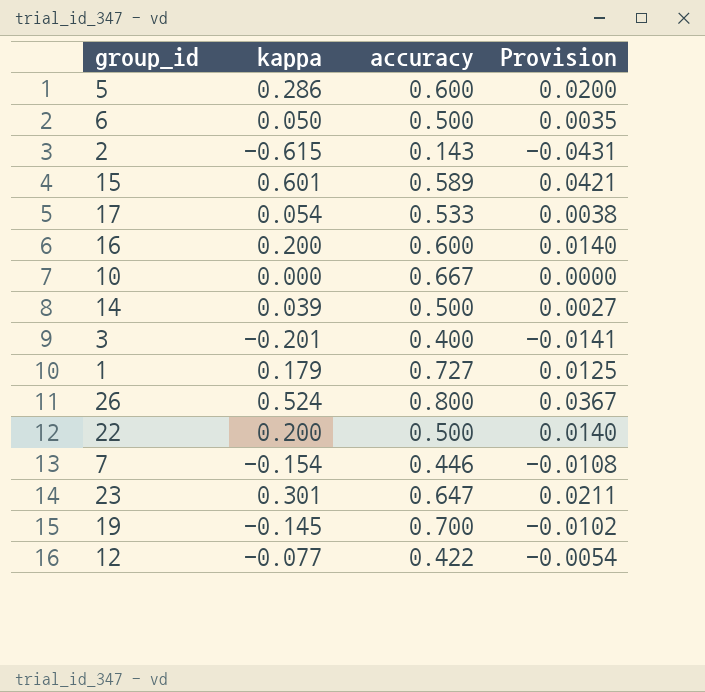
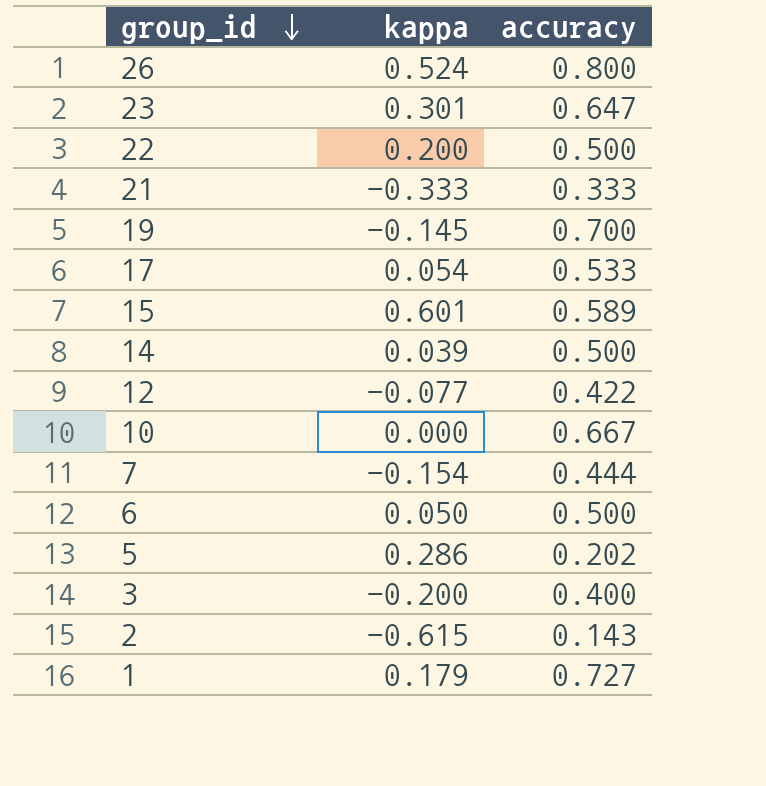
row order: none -> group_id descending
column Provision | formula: [kappa] * 0.07 -> none
row 16: 0.200 | 0.600 | 0.0140 -> none
row 21: none -> -0.333 | 0.333
7 | accuracy: 0.446 -> 0.444
5 | accuracy: 0.600 -> 0.202
3 | kappa: -0.201 -> -0.200

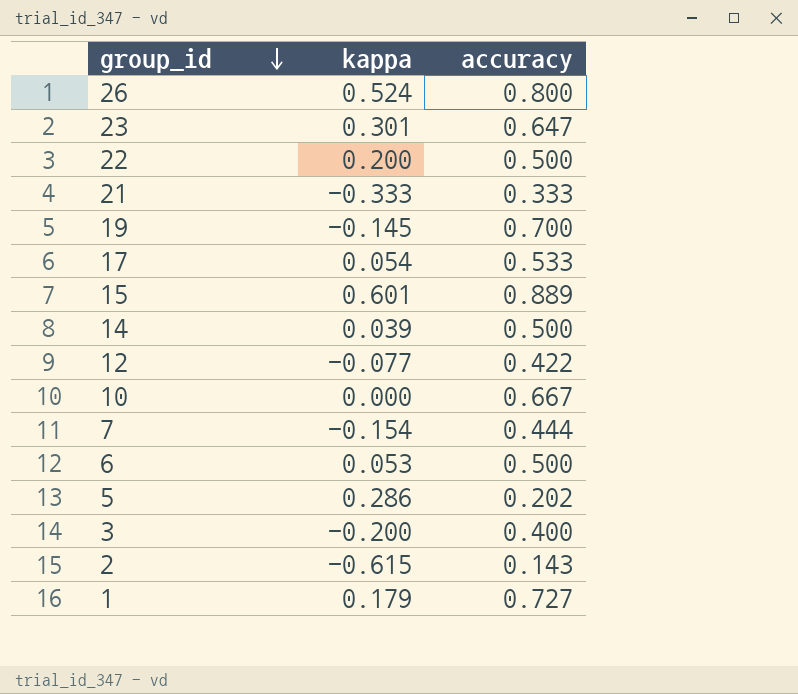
15 | accuracy: 0.589 -> 0.889
6 | kappa: 0.050 -> 0.053

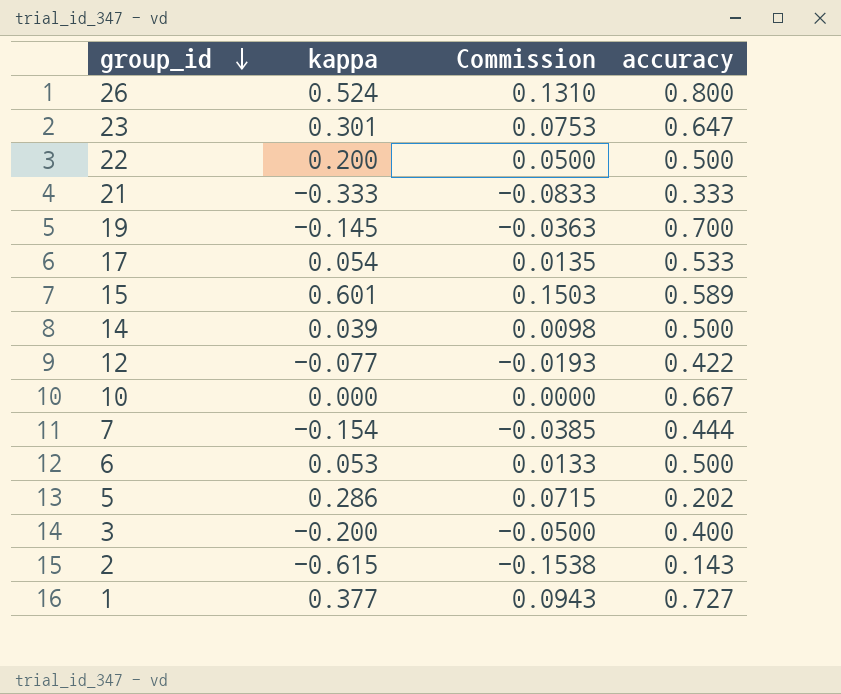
column Commission | formula: none -> [kappa] * 0.25
15 | accuracy: 0.889 -> 0.589
1 | kappa: 0.179 -> 0.377

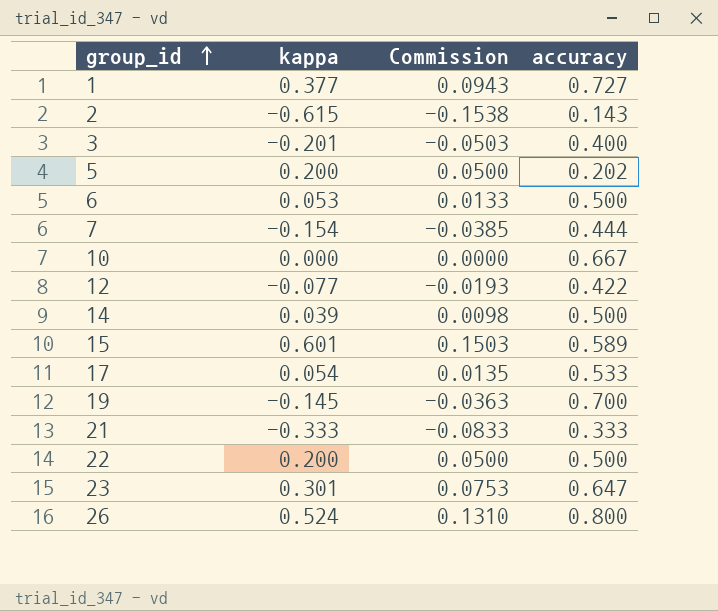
row order: group_id descending -> group_id ascending
3 | kappa: -0.200 -> -0.201
3 | Commission: -0.0500 -> -0.0503
5 | kappa: 0.286 -> 0.200
5 | Commission: 0.0715 -> 0.0500

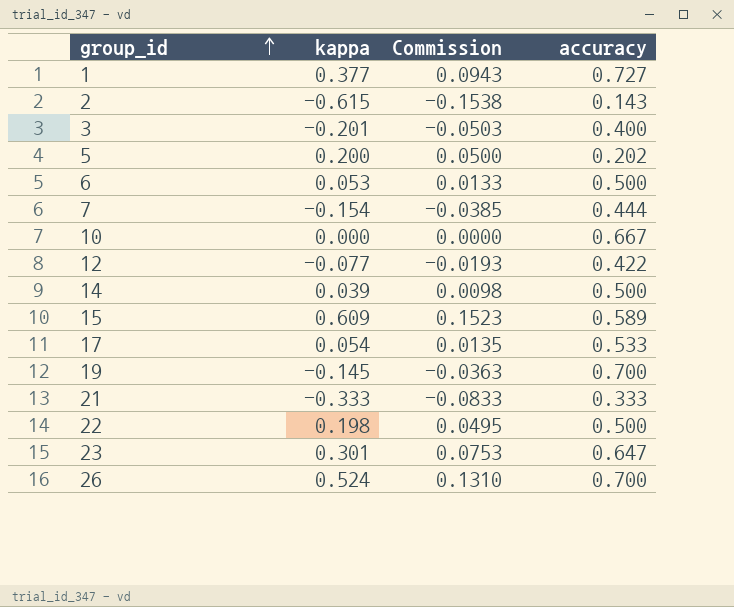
15 | kappa: 0.601 -> 0.609
15 | Commission: 0.1503 -> 0.1523
22 | kappa: 0.200 -> 0.198
22 | Commission: 0.0500 -> 0.0495
26 | accuracy: 0.800 -> 0.700

